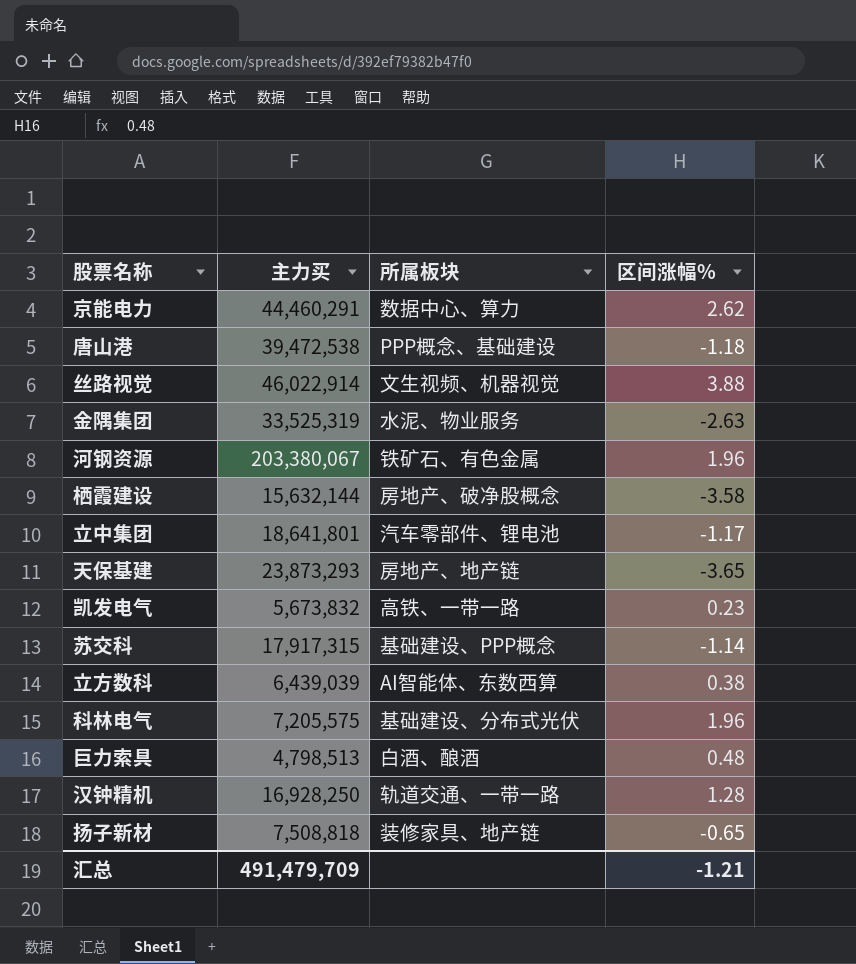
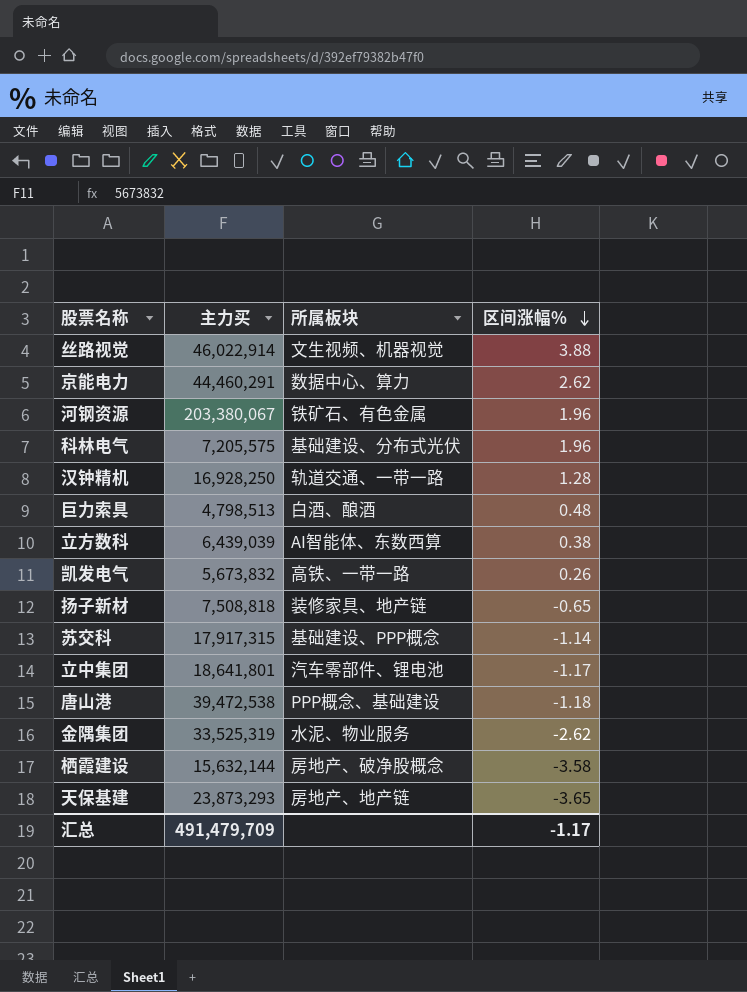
row order: none -> 区间涨幅% descending
凯发电气 | 区间涨幅%: 0.23 -> 0.26
金隅集团 | 区间涨幅%: -2.63 -> -2.62
汇总 | 区间涨幅%: -1.21 -> -1.17

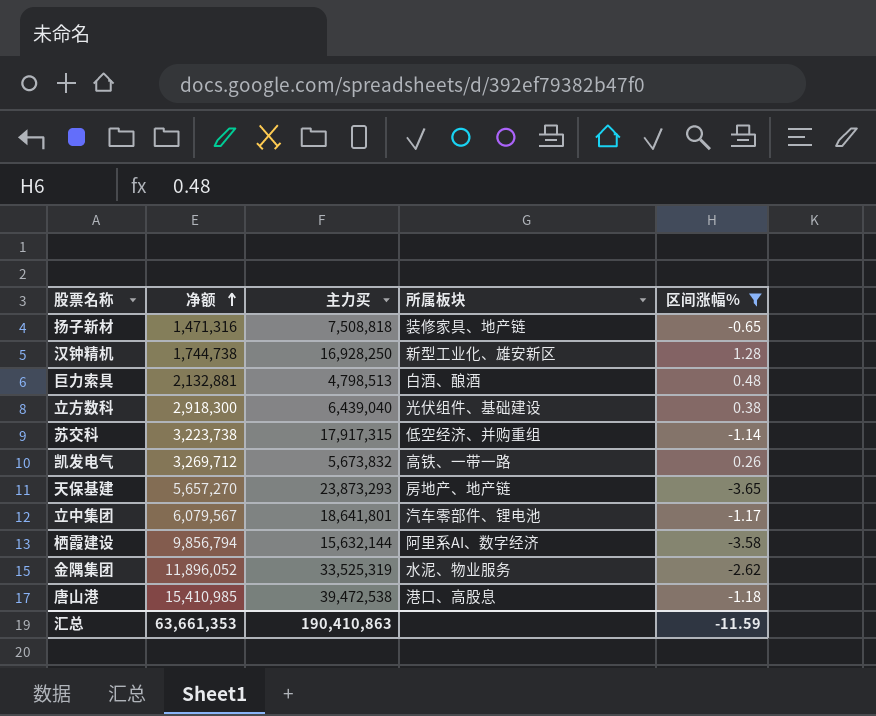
filter: none -> 区间涨幅% <= 1.28
row order: 区间涨幅% descending -> 净额 ascending
column 净额 | position: none -> 2
汉钟精机 | 所属板块: 轨道交通、一带一路 -> 新型工业化、雄安新区
立方数科 | 主力买: 6,439,039 -> 6,439,040
立方数科 | 所属板块: AI智能体、东数西算 -> 光伏组件、基础建设
苏交科 | 所属板块: 基础建设、PPP概念 -> 低空经济、并购重组
栖霞建设 | 所属板块: 房地产、破净股概念 -> 阿里系AI、数字经济
唐山港 | 所属板块: PPP概念、基础建设 -> 港口、高股息
汇总 | 主力买: 491,479,709 -> 190,410,863
汇总 | 区间涨幅%: -1.17 -> -11.59

